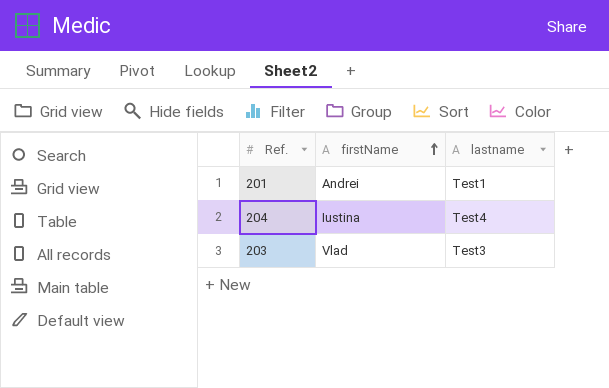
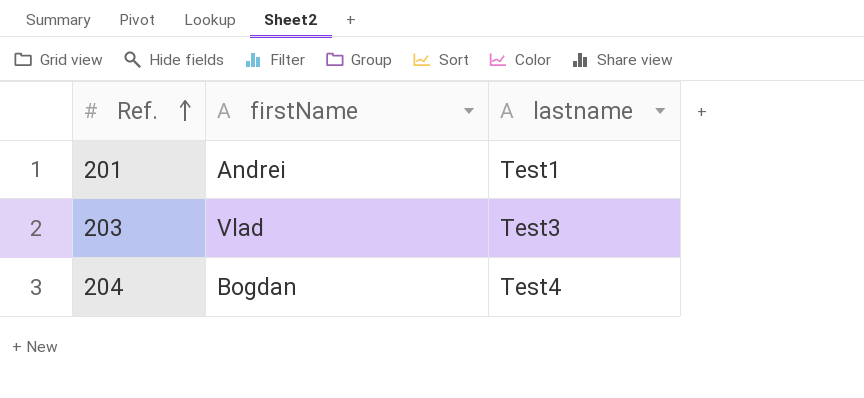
row order: firstName ascending -> Ref. ascending
204 | firstName: Iustina -> Bogdan

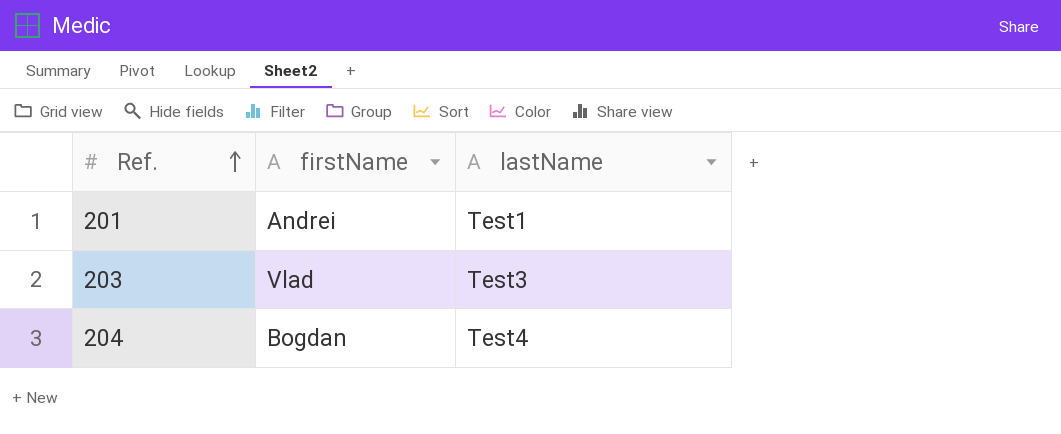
column name: lastname -> lastName

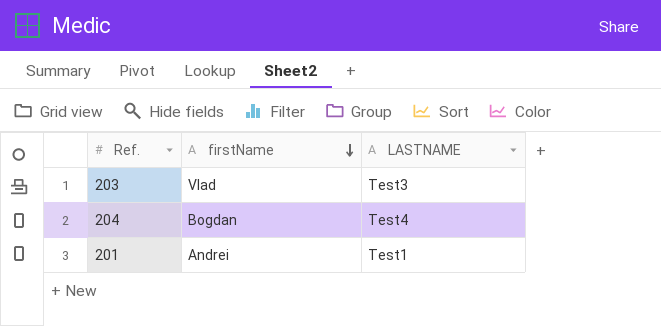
row order: Ref. ascending -> firstName descending
column name: lastName -> LASTNAME

